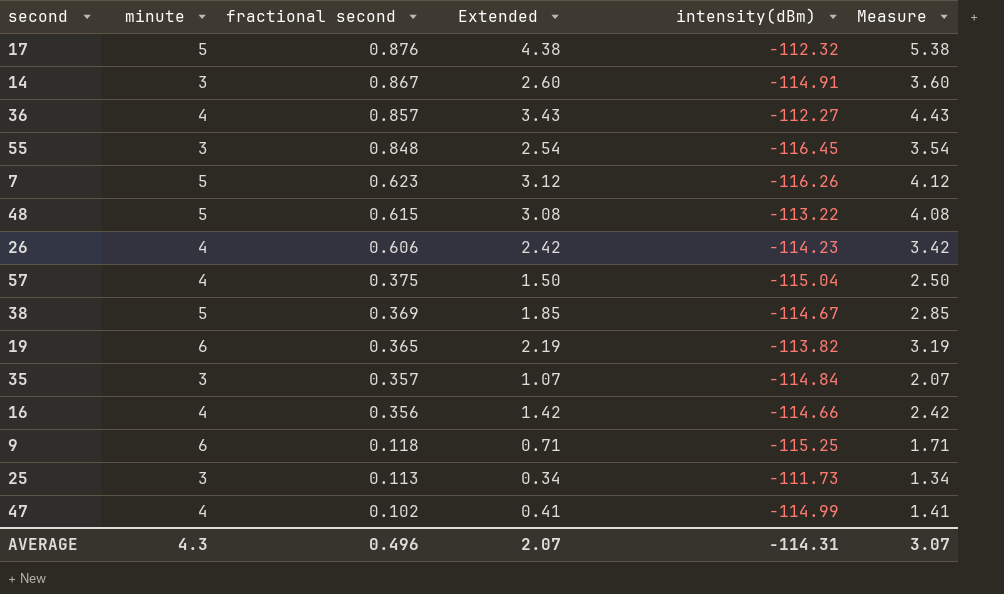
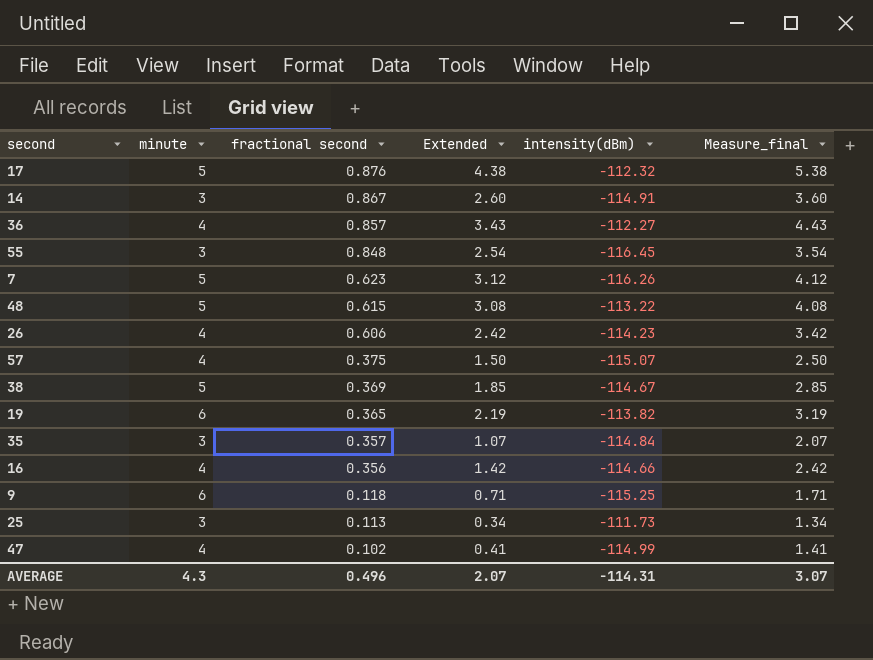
column name: Measure -> Measure_final
57 | intensity(dBm): -115.04 -> -115.07

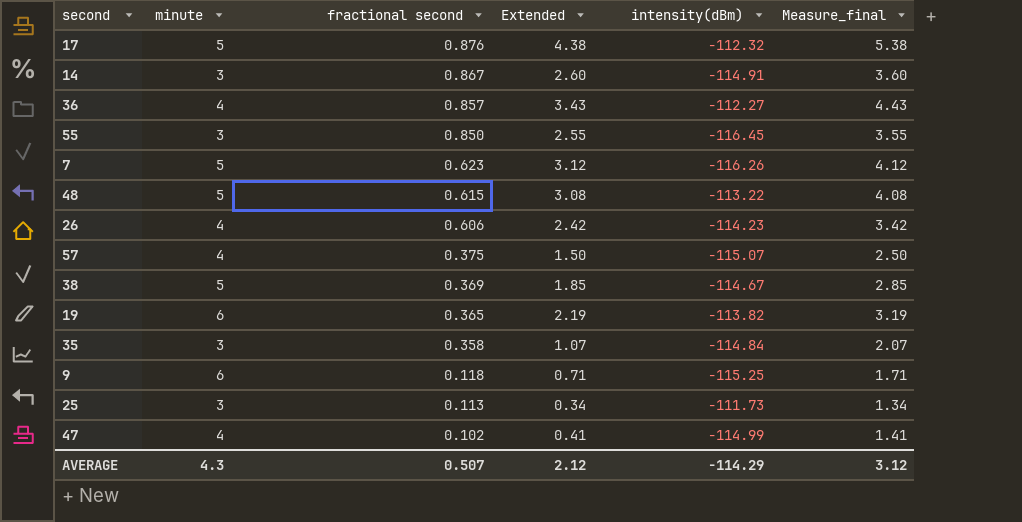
row 16: 4 | 0.356 | 1.42 | -114.66 | 2.42 -> none
55 | fractional second: 0.848 -> 0.850
55 | Extended: 2.54 -> 2.55
55 | Measure_final: 3.54 -> 3.55
35 | fractional second: 0.357 -> 0.358
AVERAGE | fractional second: 0.496 -> 0.507
AVERAGE | Extended: 2.07 -> 2.12
AVERAGE | intensity(dBm): -114.31 -> -114.29
AVERAGE | Measure_final: 3.07 -> 3.12

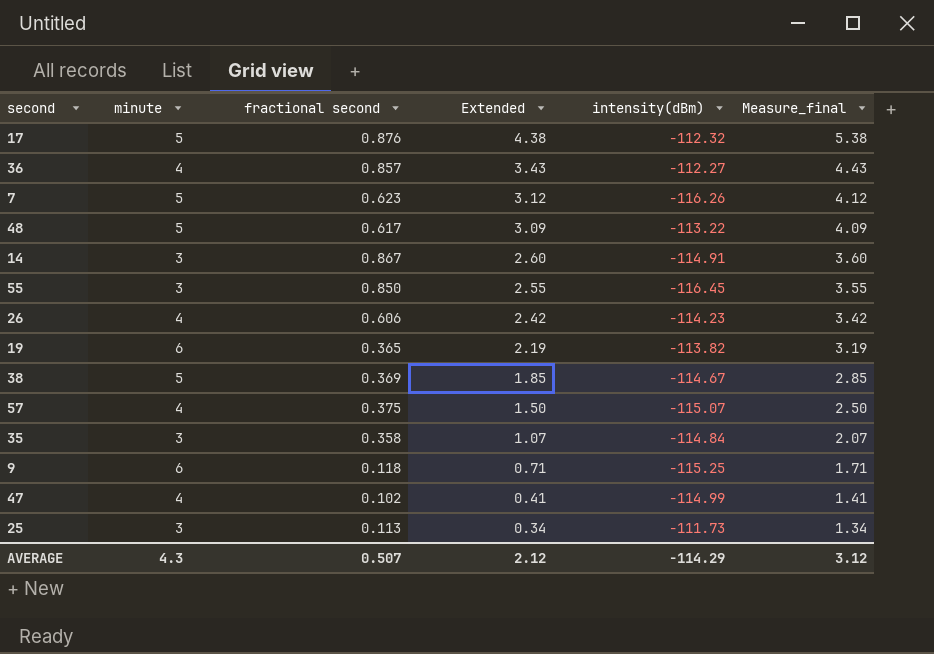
row order: fractional second descending -> Extended descending
48 | fractional second: 0.615 -> 0.617
48 | Extended: 3.08 -> 3.09
48 | Measure_final: 4.08 -> 4.09

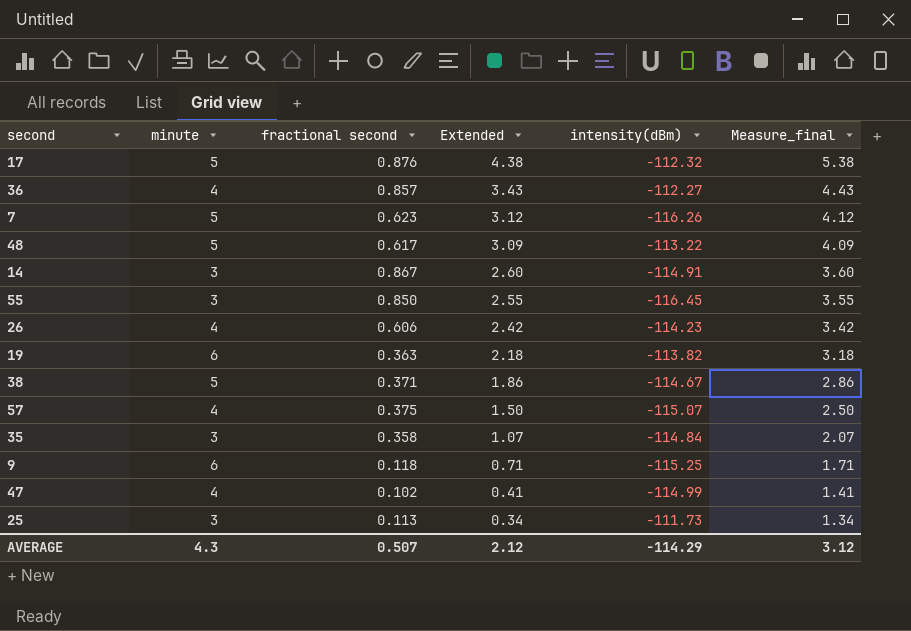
19 | fractional second: 0.365 -> 0.363
19 | Extended: 2.19 -> 2.18
19 | Measure_final: 3.19 -> 3.18
38 | fractional second: 0.369 -> 0.371
38 | Extended: 1.85 -> 1.86
38 | Measure_final: 2.85 -> 2.86

